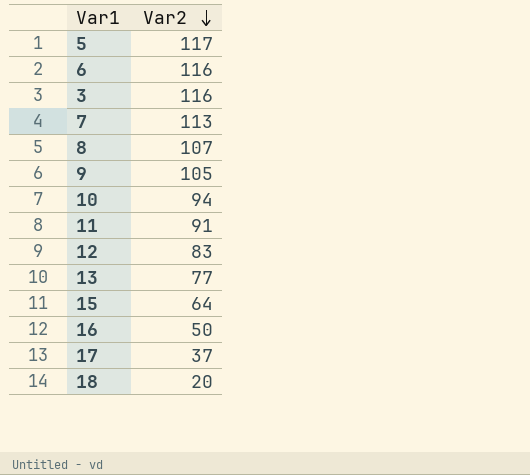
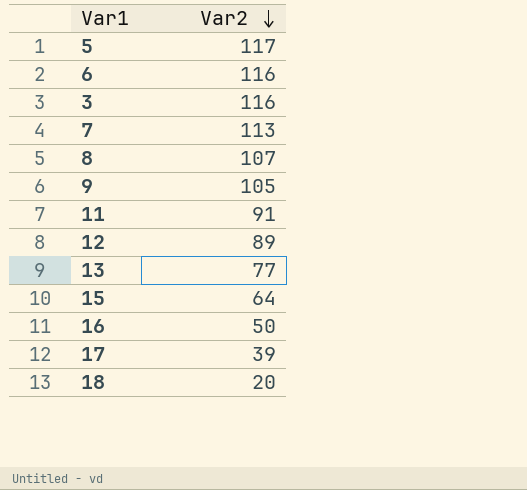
row 10: 94 -> none
12 | Var2: 83 -> 89
17 | Var2: 37 -> 39

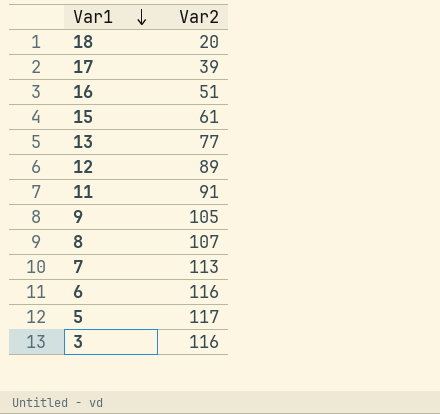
row order: Var2 descending -> Var1 descending
16 | Var2: 50 -> 51
15 | Var2: 64 -> 61

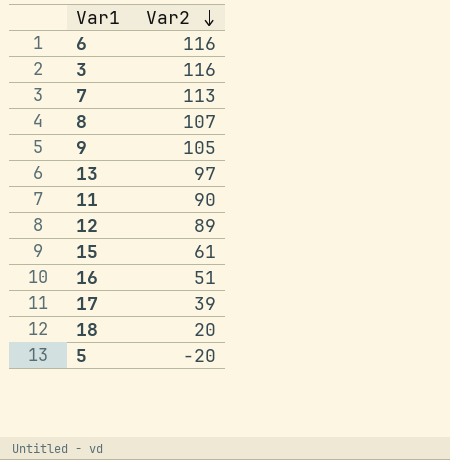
row order: Var1 descending -> Var2 descending
13 | Var2: 77 -> 97
11 | Var2: 91 -> 90
5 | Var2: 117 -> -20

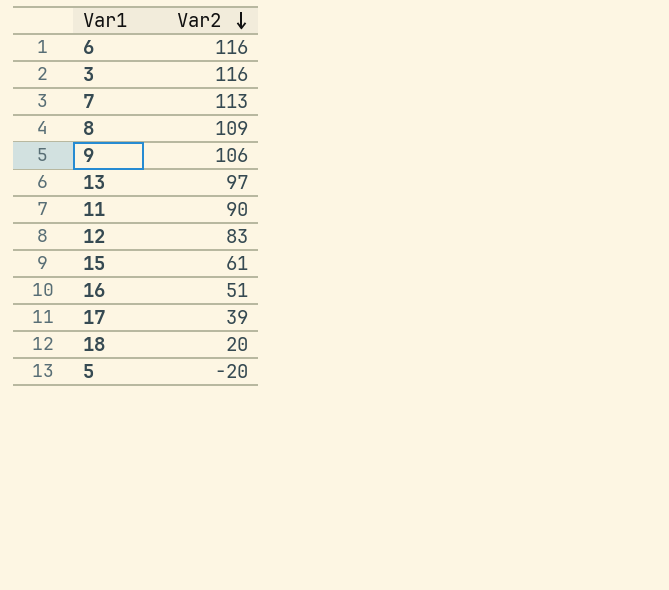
8 | Var2: 107 -> 109
9 | Var2: 105 -> 106
12 | Var2: 89 -> 83

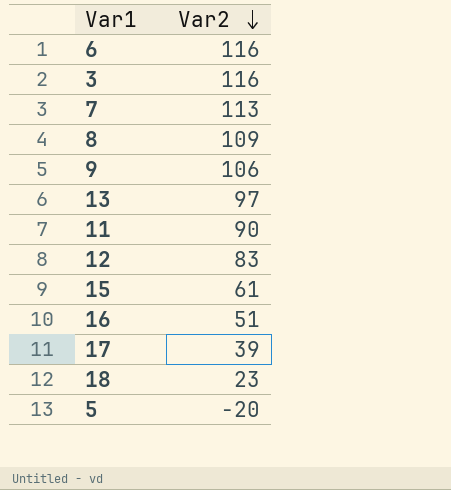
18 | Var2: 20 -> 23

